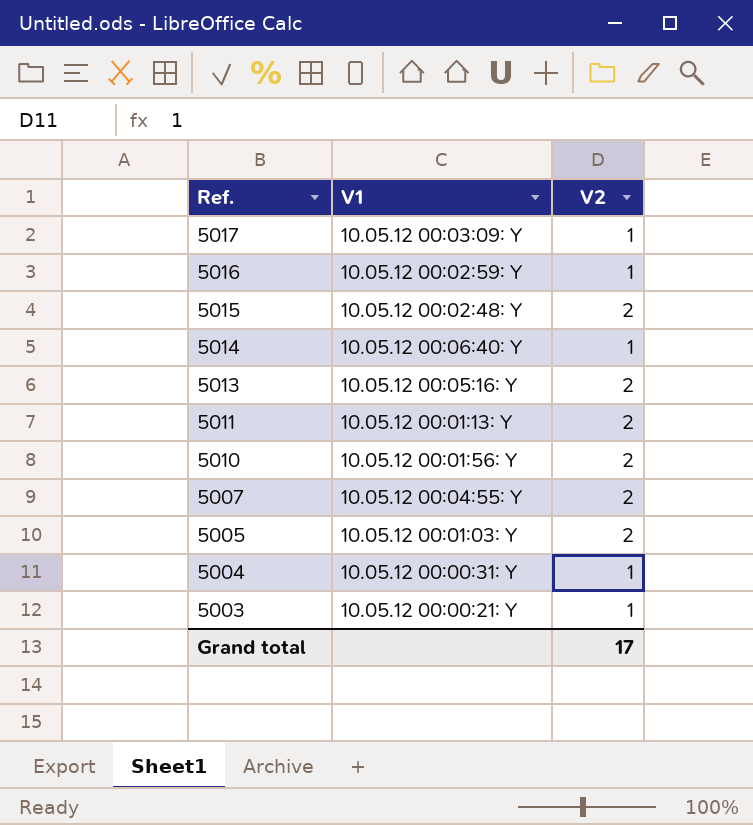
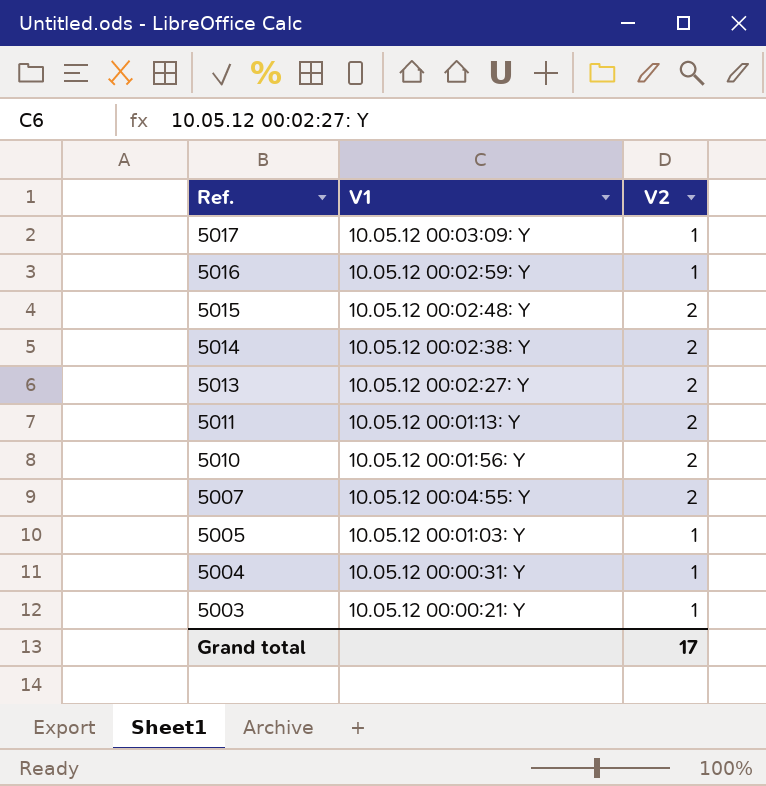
5014 | V1: 10.05.12 00:06:40: Y -> 10.05.12 00:02:38: Y
5014 | V2: 1 -> 2
5013 | V1: 10.05.12 00:05:16: Y -> 10.05.12 00:02:27: Y
5005 | V2: 2 -> 1

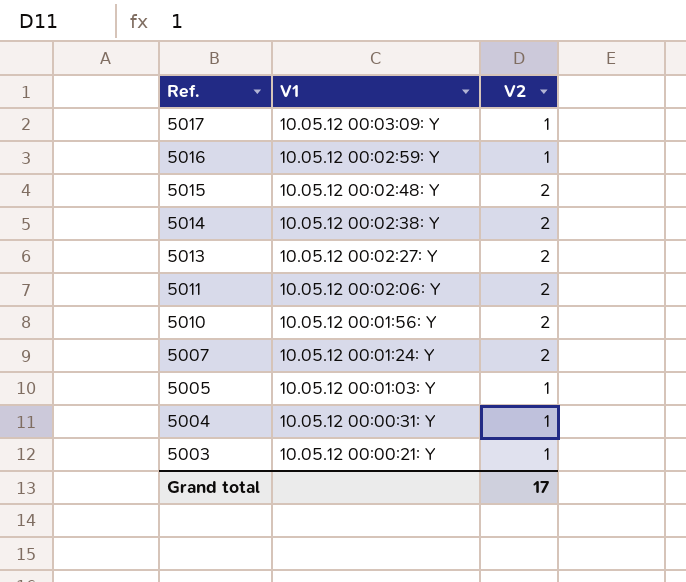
5011 | V1: 10.05.12 00:01:13: Y -> 10.05.12 00:02:06: Y
5007 | V1: 10.05.12 00:04:55: Y -> 10.05.12 00:01:24: Y

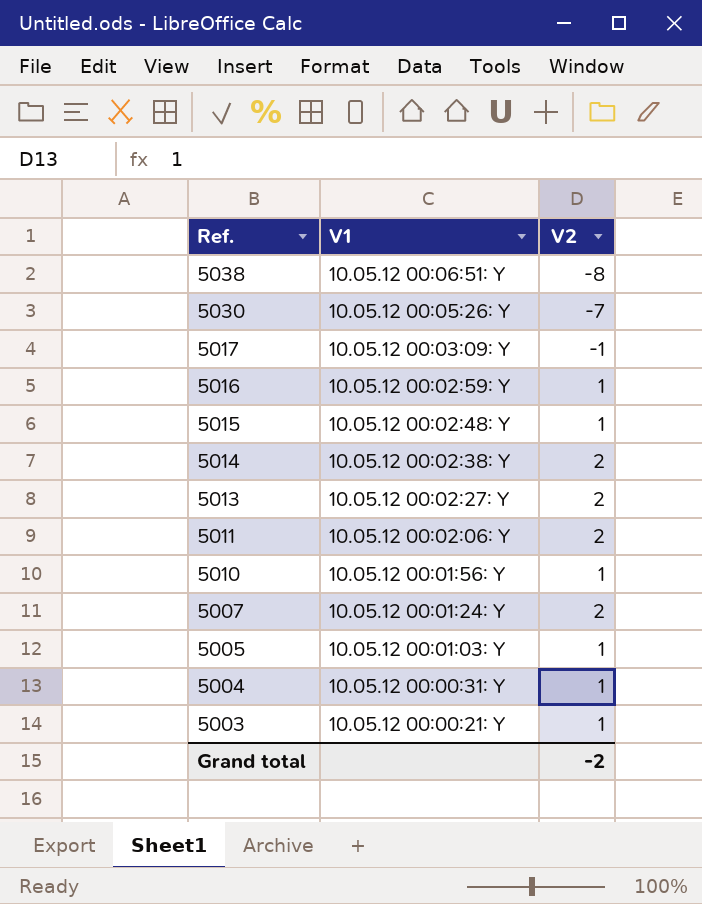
row 5038: none -> 10.05.12 00:06:51: Y | -8
row 5030: none -> 10.05.12 00:05:26: Y | -7
5017 | V2: 1 -> -1
5015 | V2: 2 -> 1
5010 | V2: 2 -> 1
Grand total | V2: 17 -> -2

